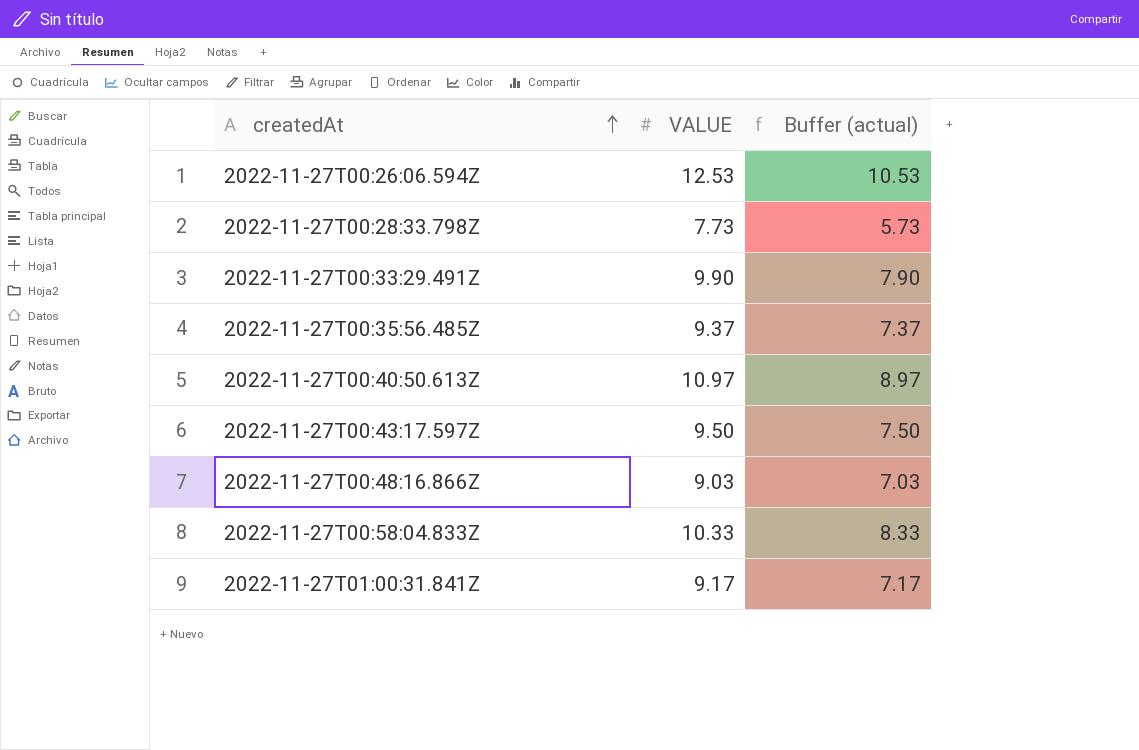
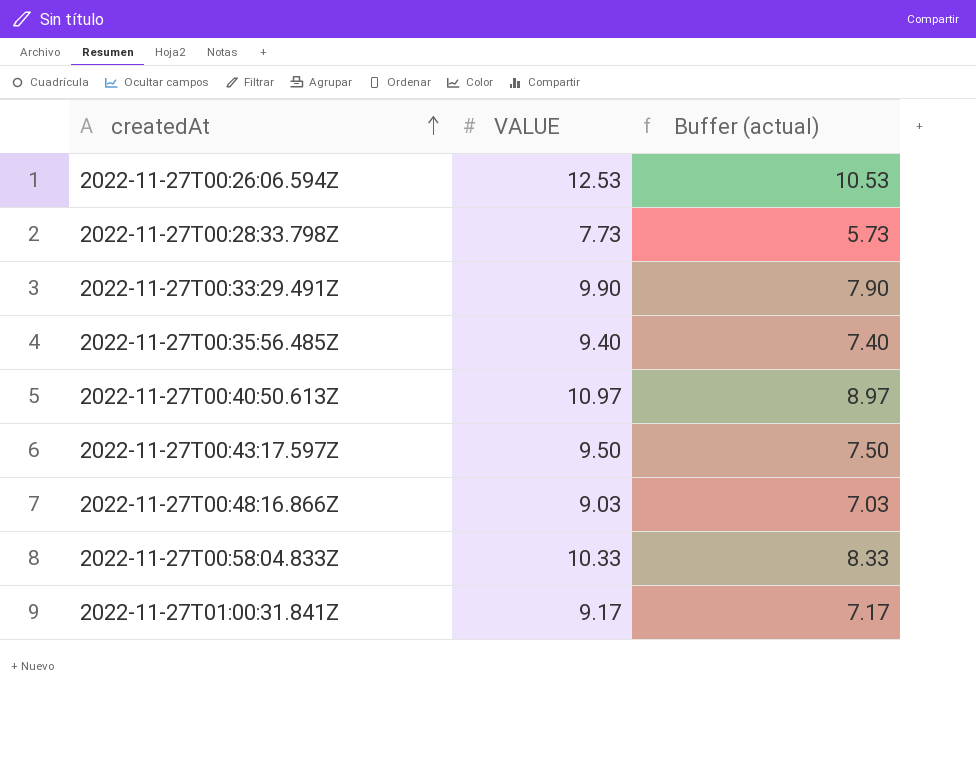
2022-11-27T00:35:56.485Z | VALUE: 9.37 -> 9.40
2022-11-27T00:35:56.485Z | Buffer (actual): 7.37 -> 7.40

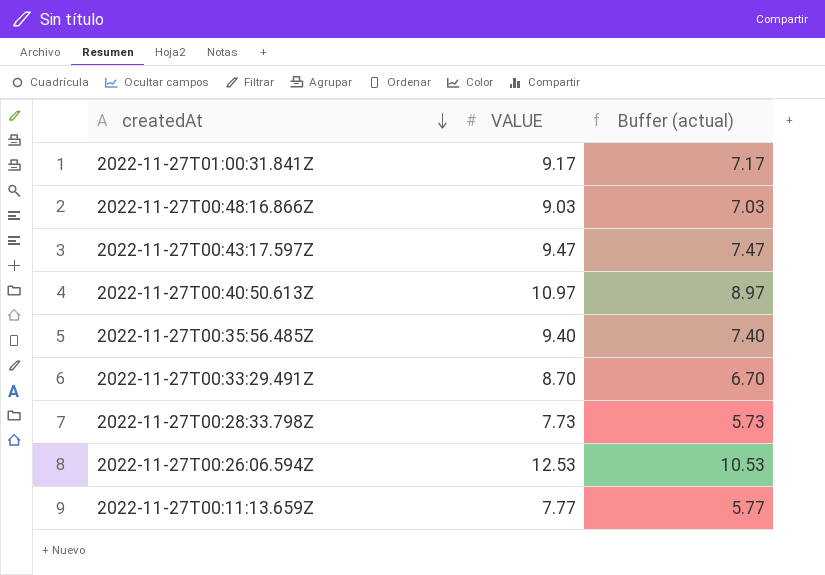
row order: createdAt ascending -> createdAt descending
row 2022-11-27T00:58:04.833Z: 10.33 | 8.33 -> none
2022-11-27T00:43:17.597Z | VALUE: 9.50 -> 9.47
2022-11-27T00:43:17.597Z | Buffer (actual): 7.50 -> 7.47
2022-11-27T00:33:29.491Z | VALUE: 9.90 -> 8.70
2022-11-27T00:33:29.491Z | Buffer (actual): 7.90 -> 6.70
row 2022-11-27T00:11:13.659Z: none -> 7.77 | 5.77

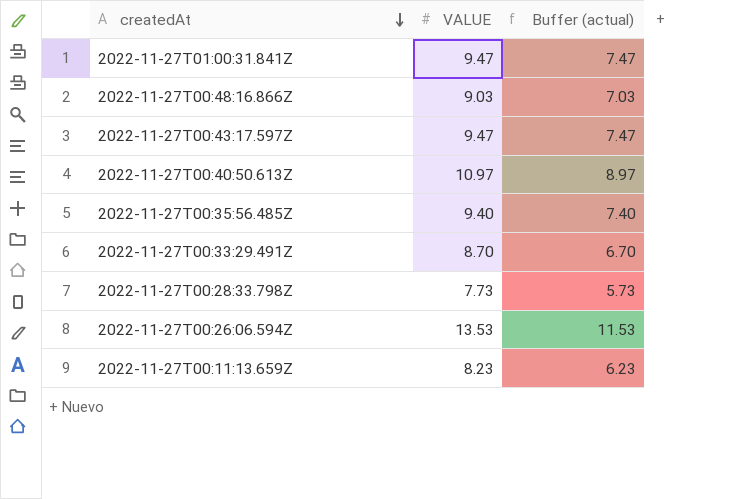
2022-11-27T01:00:31.841Z | VALUE: 9.17 -> 9.47
2022-11-27T01:00:31.841Z | Buffer (actual): 7.17 -> 7.47
2022-11-27T00:26:06.594Z | VALUE: 12.53 -> 13.53
2022-11-27T00:26:06.594Z | Buffer (actual): 10.53 -> 11.53
2022-11-27T00:11:13.659Z | VALUE: 7.77 -> 8.23
2022-11-27T00:11:13.659Z | Buffer (actual): 5.77 -> 6.23

